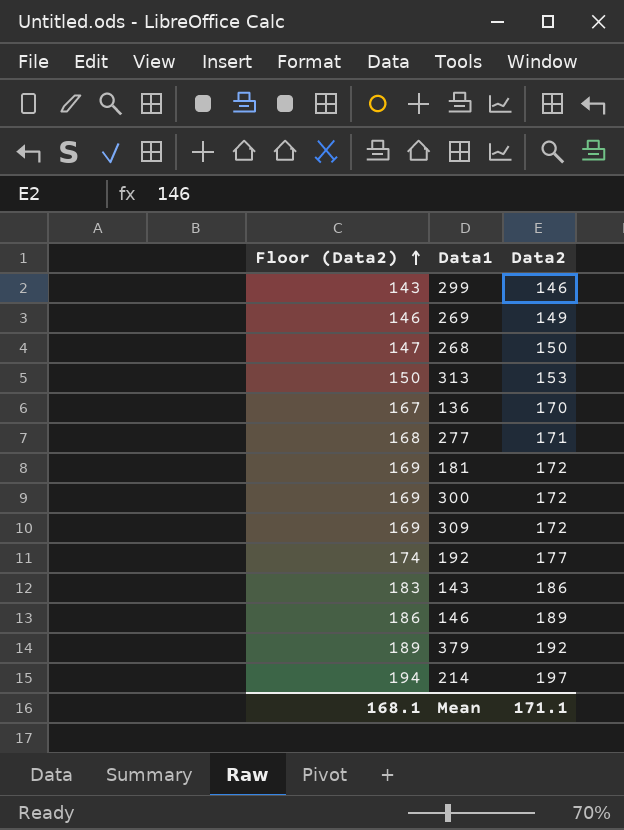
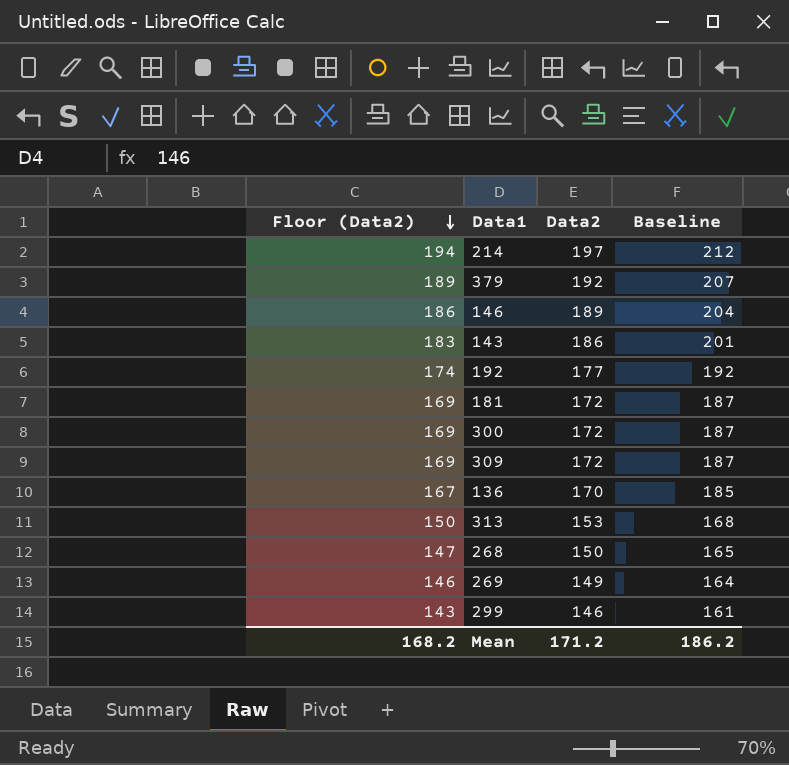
row order: Floor (Data2) ascending -> Floor (Data2) descending
column Baseline | formula: none -> [Data2] + 15
row 277: 168 | 171 -> none
Mean | Floor (Data2): 168.1 -> 168.2
Mean | Data2: 171.1 -> 171.2

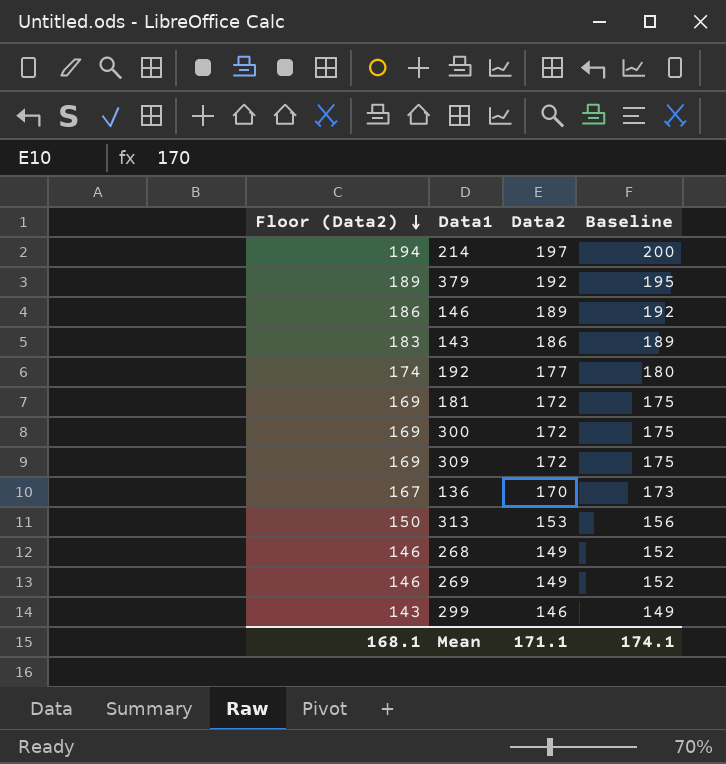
column Baseline | formula: [Data2] + 15 -> [Data2] + 3
268 | Floor (Data2): 147 -> 146
268 | Data2: 150 -> 149
Mean | Floor (Data2): 168.2 -> 168.1
Mean | Data2: 171.2 -> 171.1
Mean | Baseline: 186.2 -> 174.1

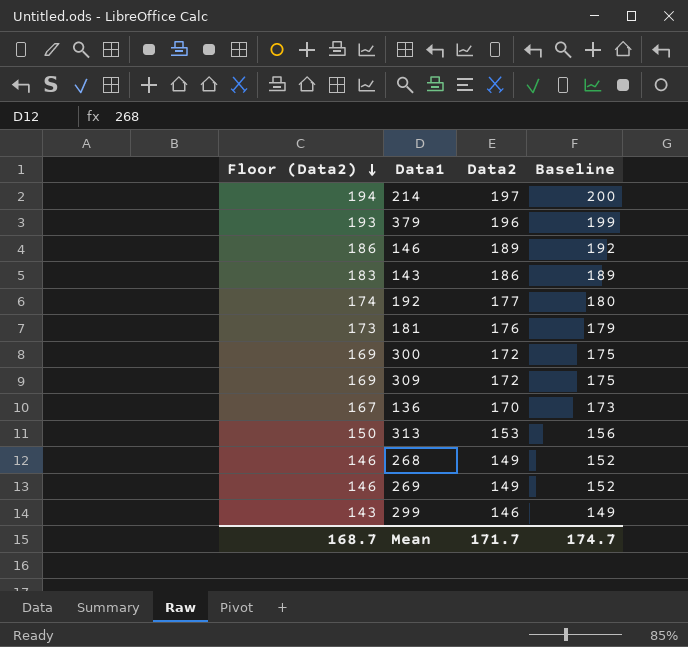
379 | Floor (Data2): 189 -> 193
379 | Data2: 192 -> 196
379 | Baseline: 195 -> 199
181 | Floor (Data2): 169 -> 173
181 | Data2: 172 -> 176
181 | Baseline: 175 -> 179
Mean | Floor (Data2): 168.1 -> 168.7
Mean | Data2: 171.1 -> 171.7
Mean | Baseline: 174.1 -> 174.7

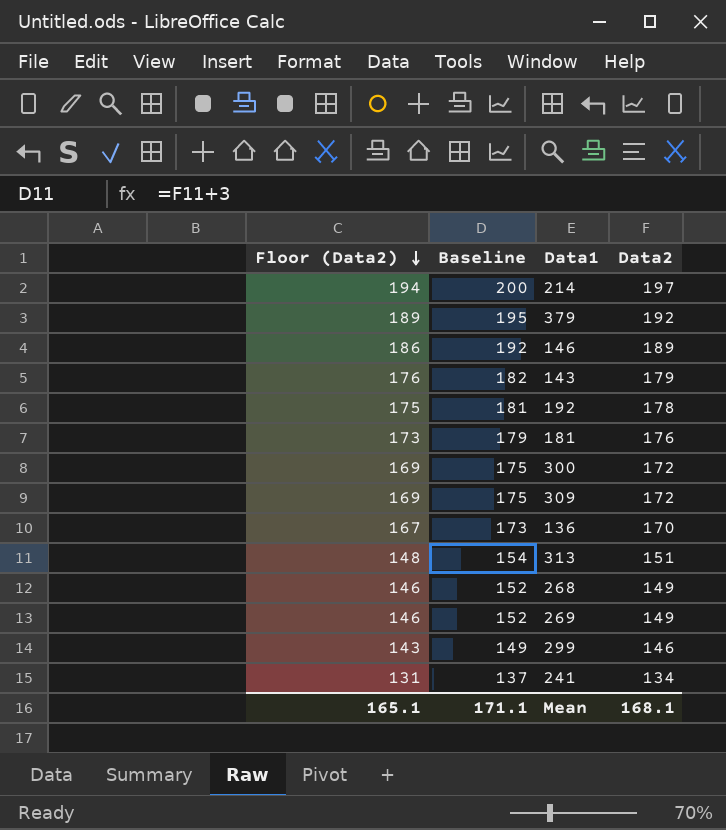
column Baseline | position: 4 -> 2
379 | Floor (Data2): 193 -> 189
379 | Baseline: 199 -> 195
379 | Data2: 196 -> 192
143 | Floor (Data2): 183 -> 176
143 | Baseline: 189 -> 182
143 | Data2: 186 -> 179
192 | Floor (Data2): 174 -> 175
192 | Baseline: 180 -> 181
192 | Data2: 177 -> 178
313 | Floor (Data2): 150 -> 148
313 | Baseline: 156 -> 154
313 | Data2: 153 -> 151
row 241: none -> 131 | 137 | 134
Mean | Floor (Data2): 168.7 -> 165.1
Mean | Baseline: 174.7 -> 171.1
Mean | Data2: 171.7 -> 168.1

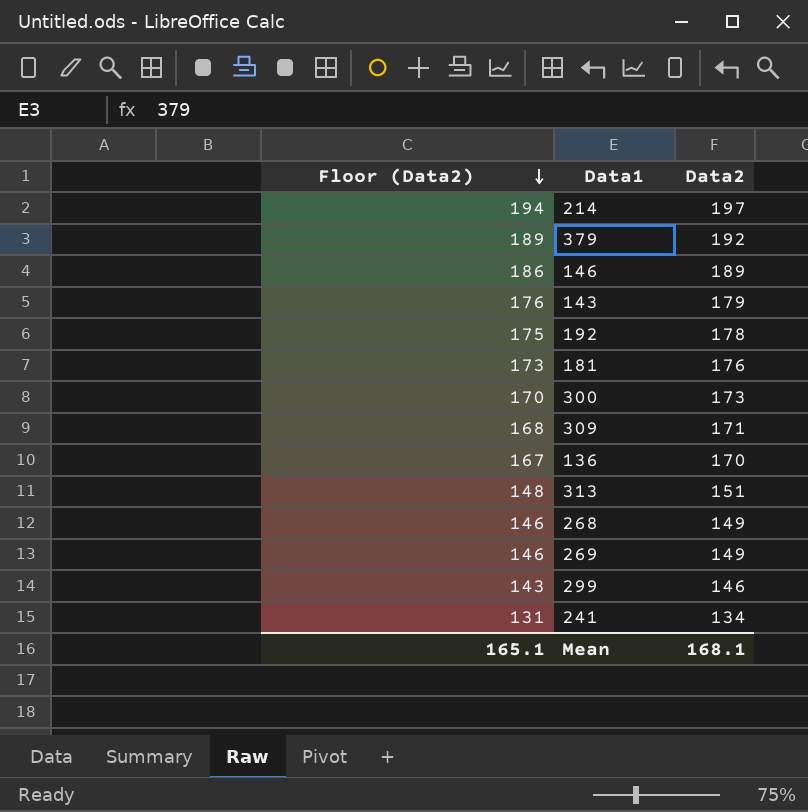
column Baseline | formula: [Data2] + 3 -> none
300 | Floor (Data2): 169 -> 170
300 | Data2: 172 -> 173
309 | Floor (Data2): 169 -> 168
309 | Data2: 172 -> 171

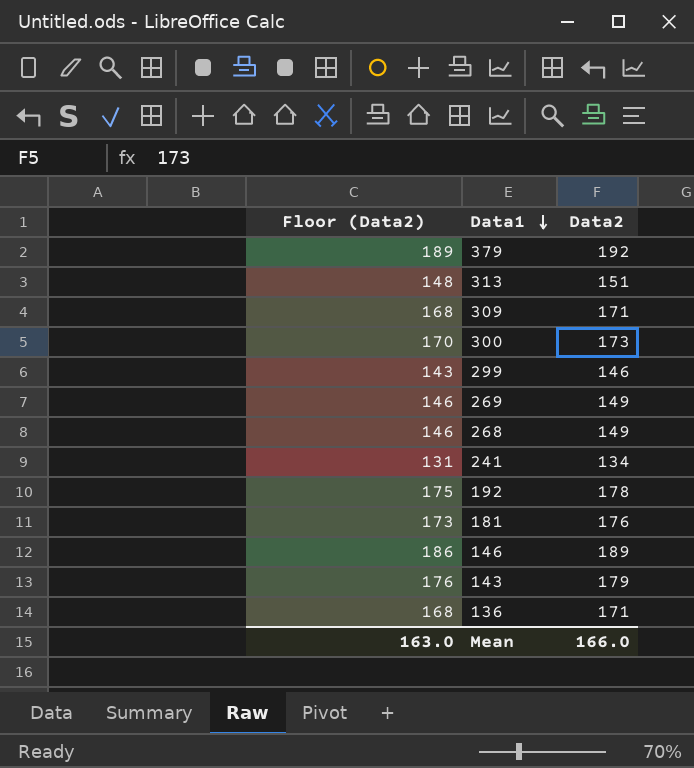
row order: Floor (Data2) descending -> Data1 descending
row 214: 194 | 197 -> none
136 | Floor (Data2): 167 -> 168
136 | Data2: 170 -> 171
Mean | Floor (Data2): 165.1 -> 163.0
Mean | Data2: 168.1 -> 166.0

